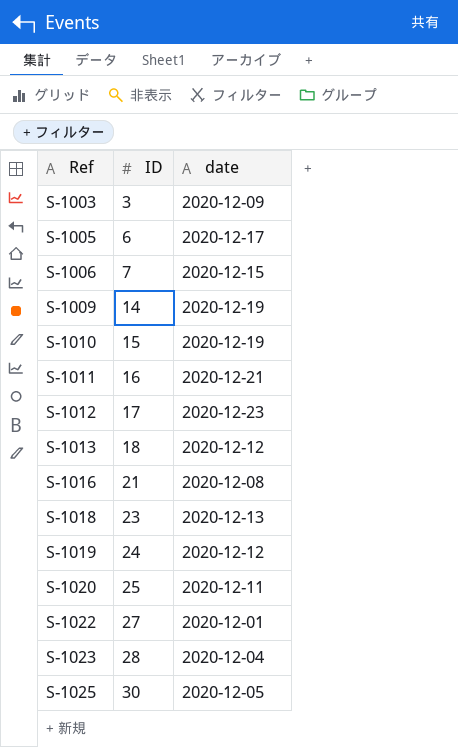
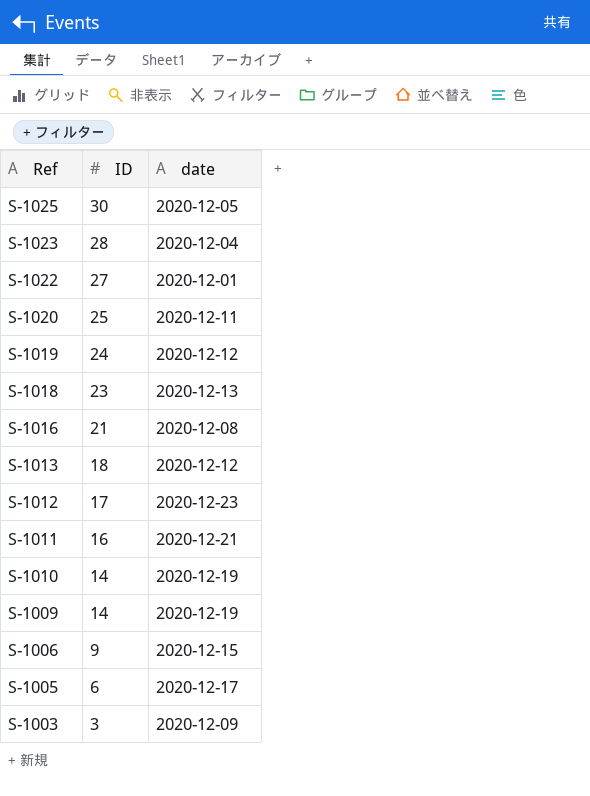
row order: Ref ascending -> Ref descending
S-1010 | ID: 15 -> 14
S-1006 | ID: 7 -> 9

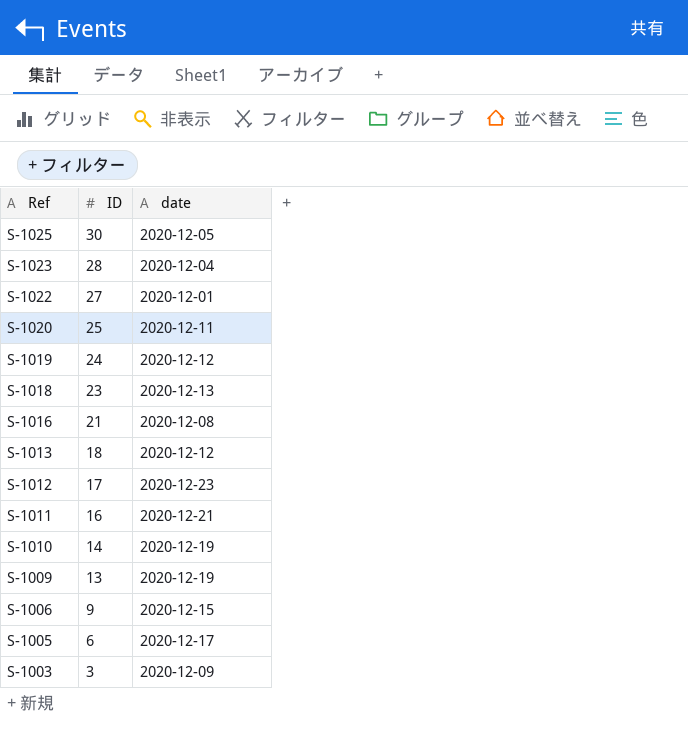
S-1009 | ID: 14 -> 13

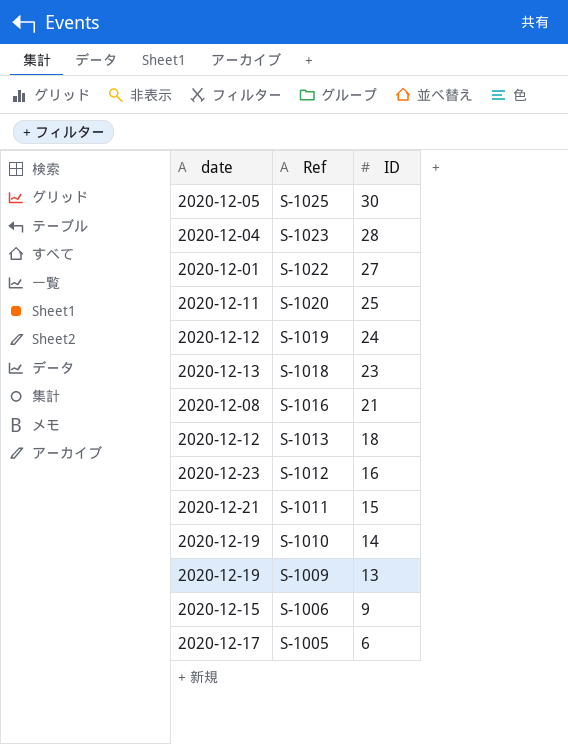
column date | position: 3 -> 1
row S-1003: 3 | 2020-12-09 -> none
S-1012 | ID: 17 -> 16
S-1011 | ID: 16 -> 15

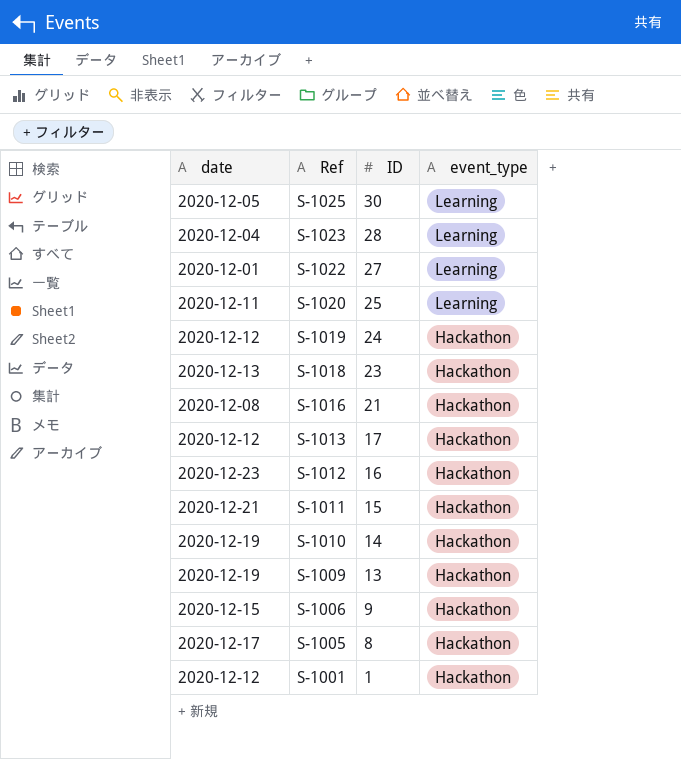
column event_type | position: none -> 4
S-1013 | ID: 18 -> 17
S-1005 | ID: 6 -> 8
row S-1001: none -> 2020-12-12 | 1 | Hackathon

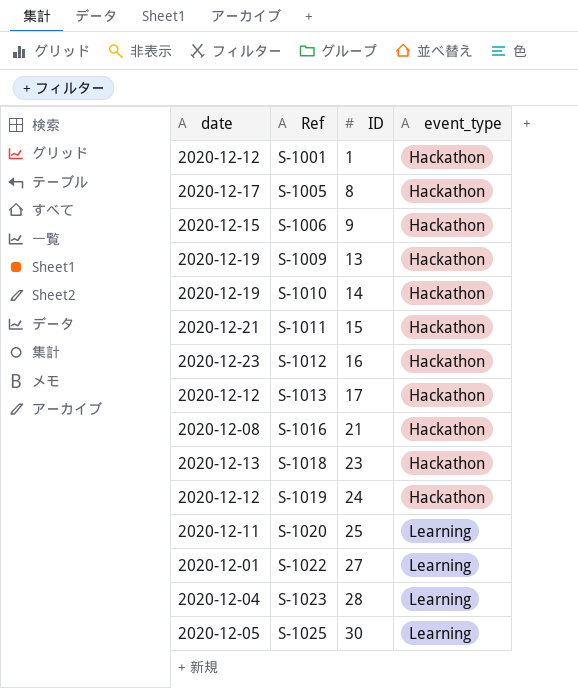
row order: Ref descending -> Ref ascending

